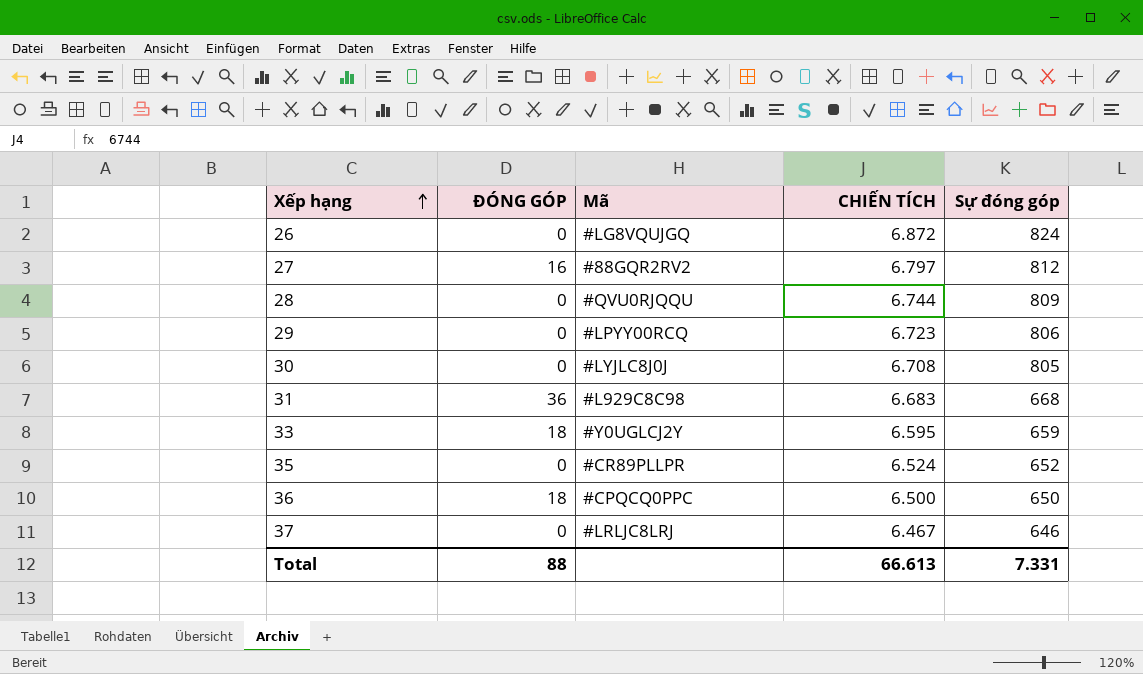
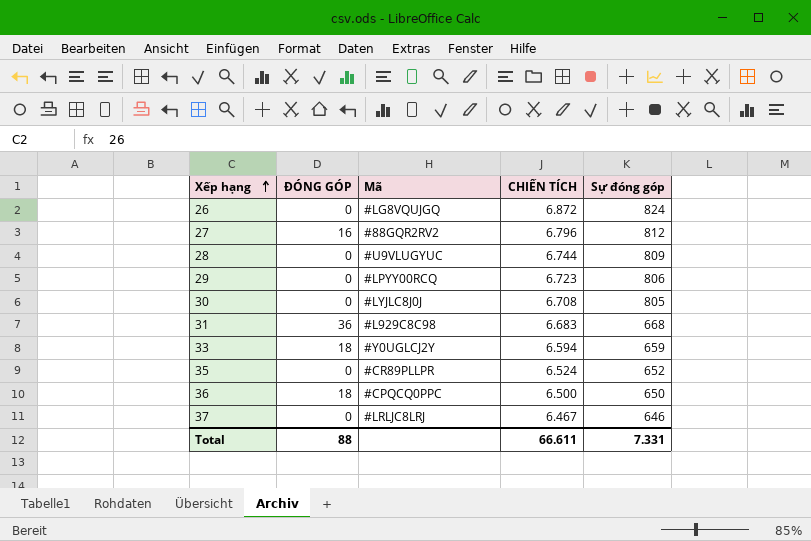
27 | CHIẾN TÍCH: 6.797 -> 6.796
28 | Mã: #QVU0RJQQU -> #U9VLUGYUC
33 | CHIẾN TÍCH: 6.595 -> 6.594
Total | CHIẾN TÍCH: 66.613 -> 66.611

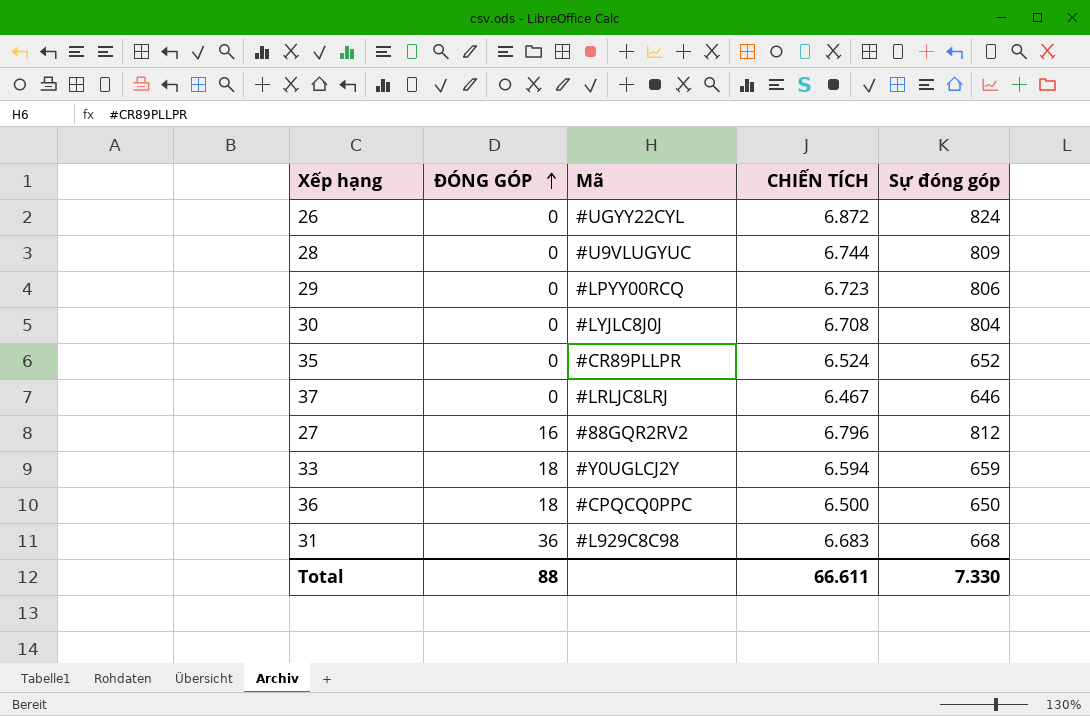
row order: Xếp hạng ascending -> ĐÓNG GÓP ascending
26 | Mã: #LG8VQUJGQ -> #UGYY22CYL
30 | Sự đóng góp: 805 -> 804
Total | Sự đóng góp: 7.331 -> 7.330

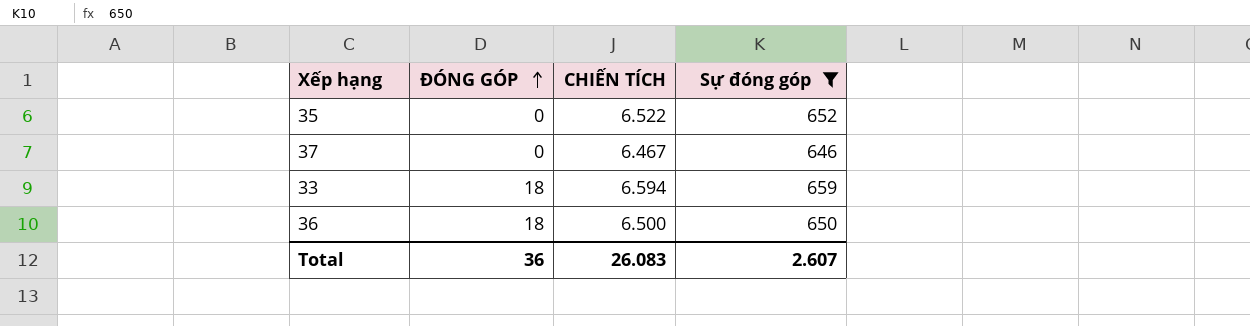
filter: none -> Sự đóng góp <= 659
column Mã | position: 3 -> none
35 | CHIẾN TÍCH: 6.524 -> 6.522
Total | ĐÓNG GÓP: 88 -> 36
Total | CHIẾN TÍCH: 66.611 -> 26.083
Total | Sự đóng góp: 7.330 -> 2.607

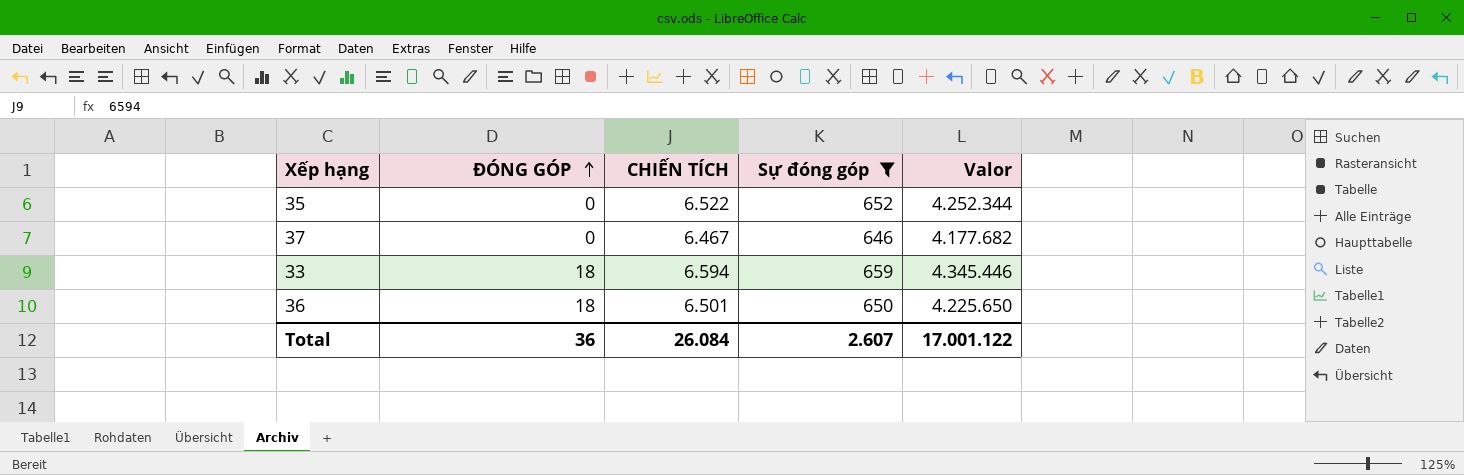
column Valor | formula: none -> [CHIẾN TÍCH] * [Sự đóng góp]
36 | CHIẾN TÍCH: 6.500 -> 6.501
Total | CHIẾN TÍCH: 26.083 -> 26.084

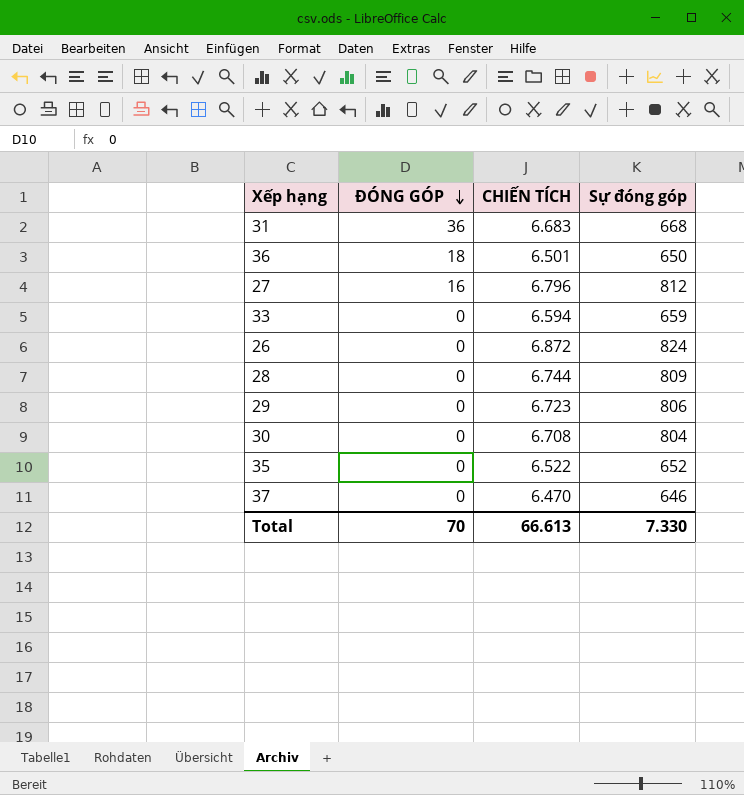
filter: Sự đóng góp <= 659 -> none
row order: ĐÓNG GÓP ascending -> ĐÓNG GÓP descending
column Valor | formula: [CHIẾN TÍCH] * [Sự đóng góp] -> none
33 | ĐÓNG GÓP: 18 -> 0
37 | CHIẾN TÍCH: 6.467 -> 6.470
Total | ĐÓNG GÓP: 36 -> 70
Total | CHIẾN TÍCH: 26.084 -> 66.613
Total | Sự đóng góp: 2.607 -> 7.330

